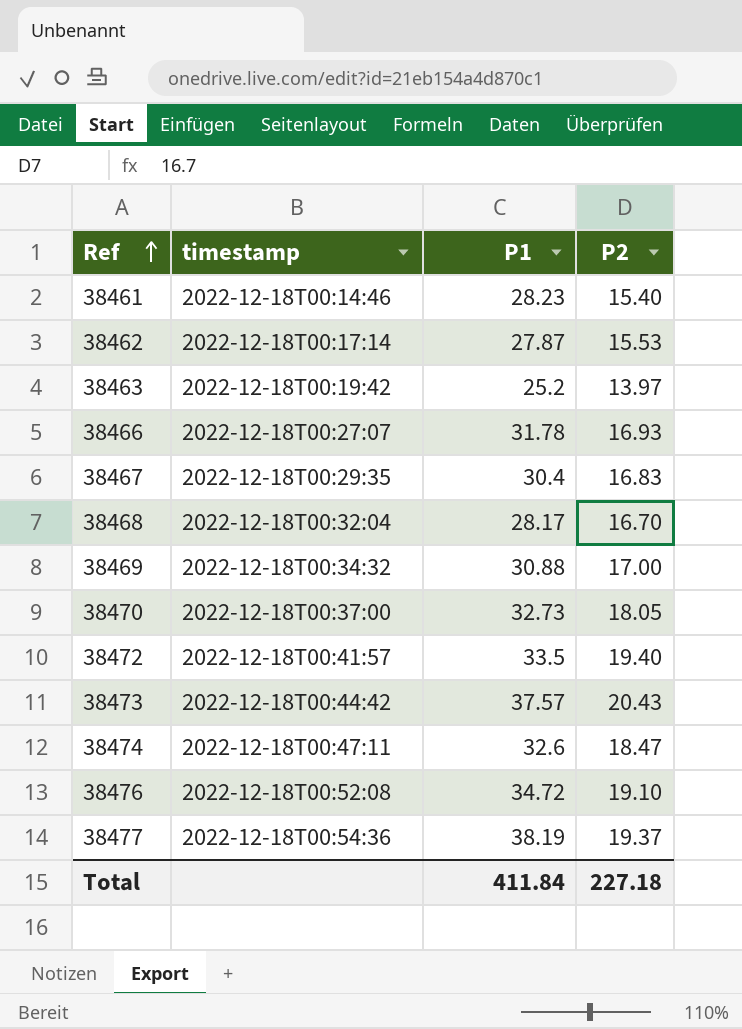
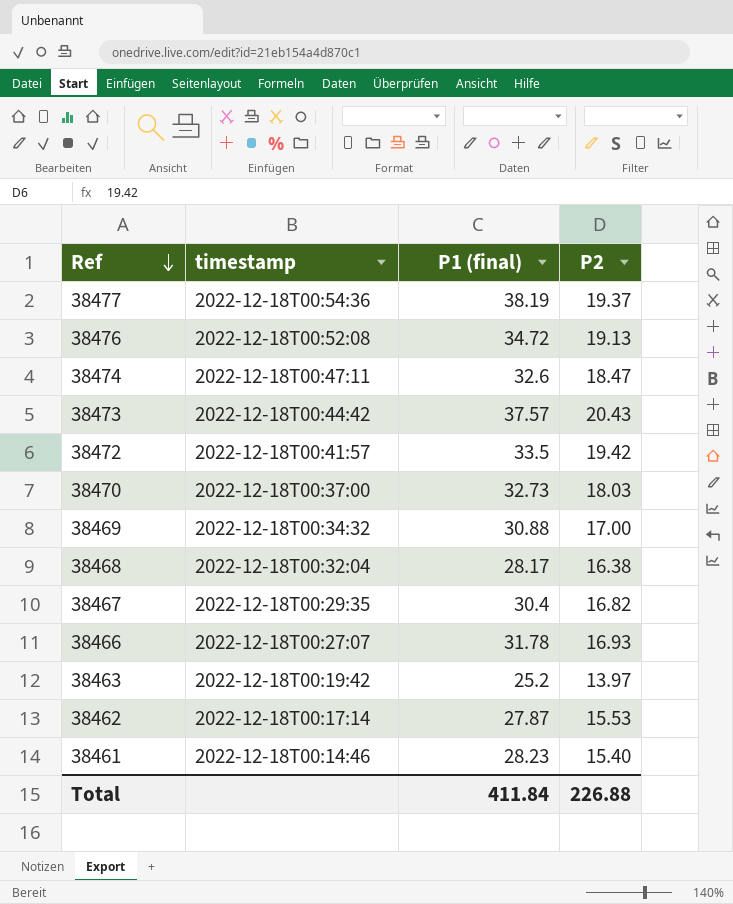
row order: Ref ascending -> Ref descending
column name: P1 -> P1 (final)
38476 | P2: 19.10 -> 19.13
38472 | P2: 19.40 -> 19.42
38470 | P2: 18.05 -> 18.03
38468 | P2: 16.70 -> 16.38
38467 | P2: 16.83 -> 16.82
Total | P2: 227.18 -> 226.88

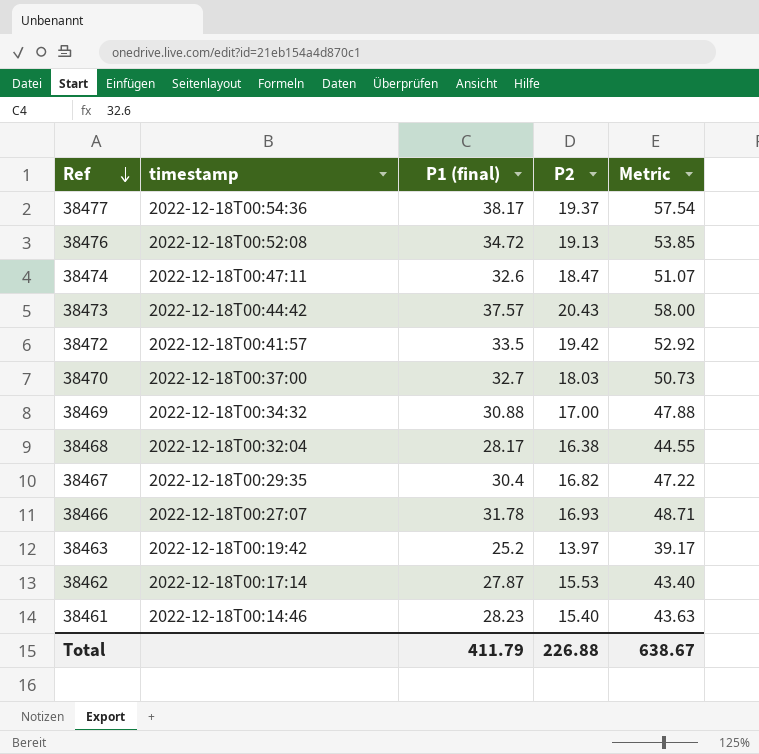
column Metric | formula: none -> [P1 (final)] + [P2]
38477 | P1 (final): 38.19 -> 38.17
38470 | P1 (final): 32.73 -> 32.7
Total | P1 (final): 411.84 -> 411.79

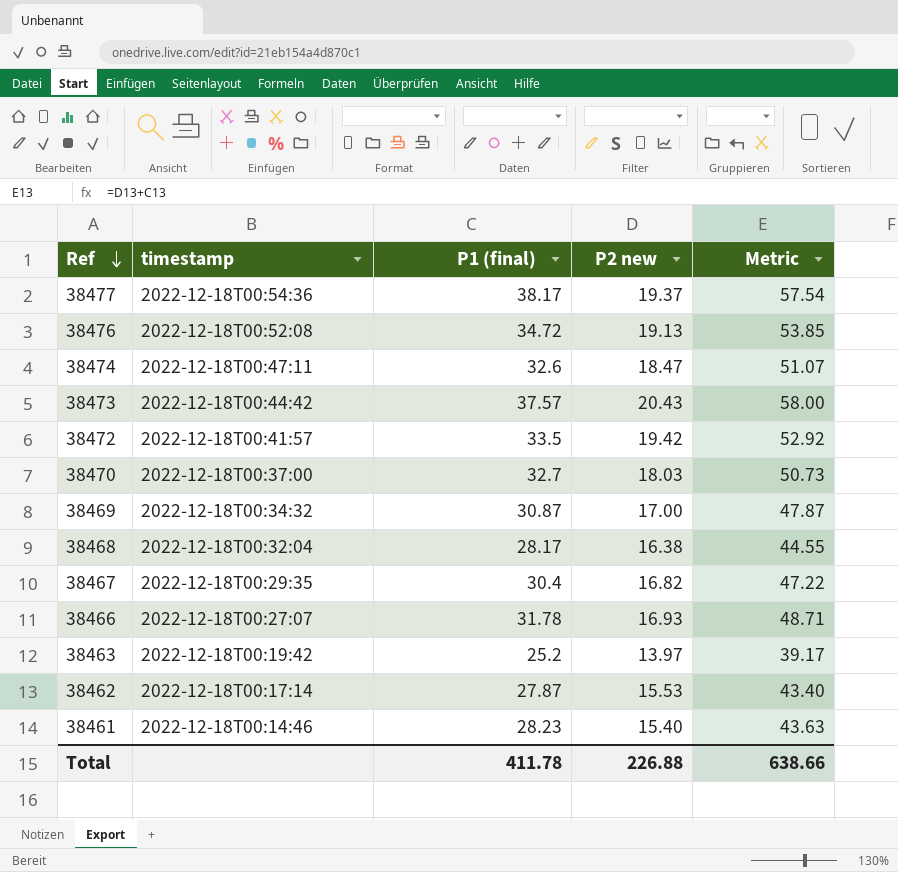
column name: P2 -> P2 new
38469 | P1 (final): 30.88 -> 30.87
38469 | Metric: 47.88 -> 47.87
Total | P1 (final): 411.79 -> 411.78
Total | Metric: 638.67 -> 638.66

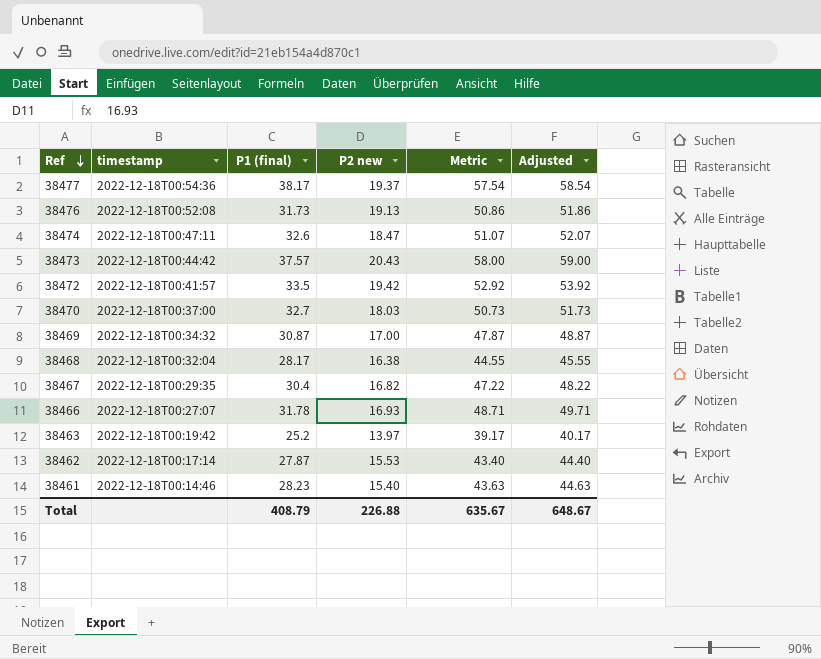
column Adjusted | formula: none -> [Metric] + 1
38476 | P1 (final): 34.72 -> 31.73
38476 | Metric: 53.85 -> 50.86
Total | P1 (final): 411.78 -> 408.79
Total | Metric: 638.66 -> 635.67

